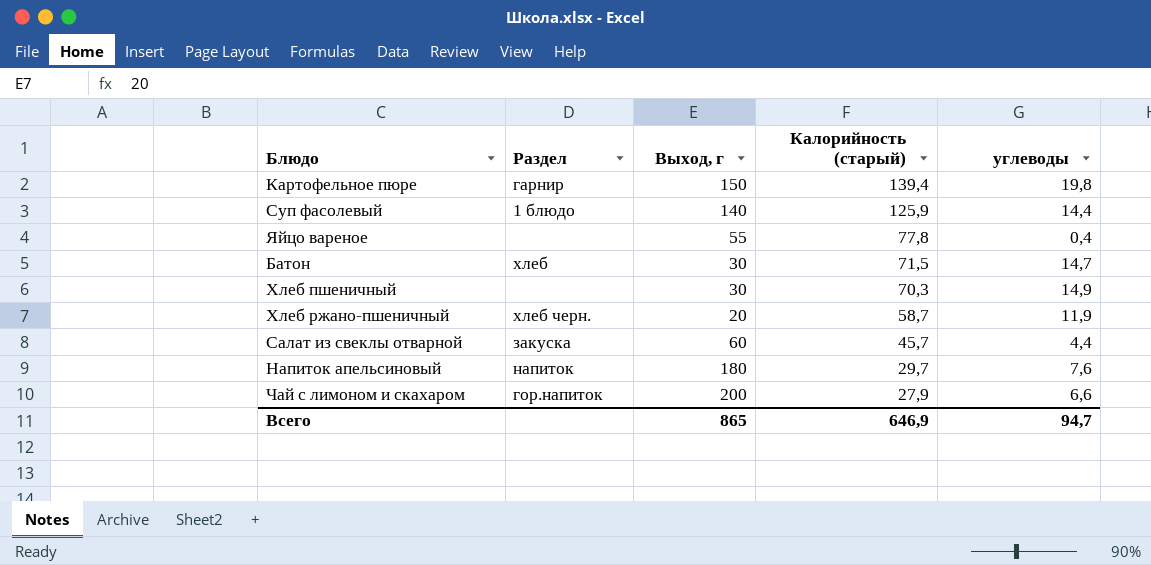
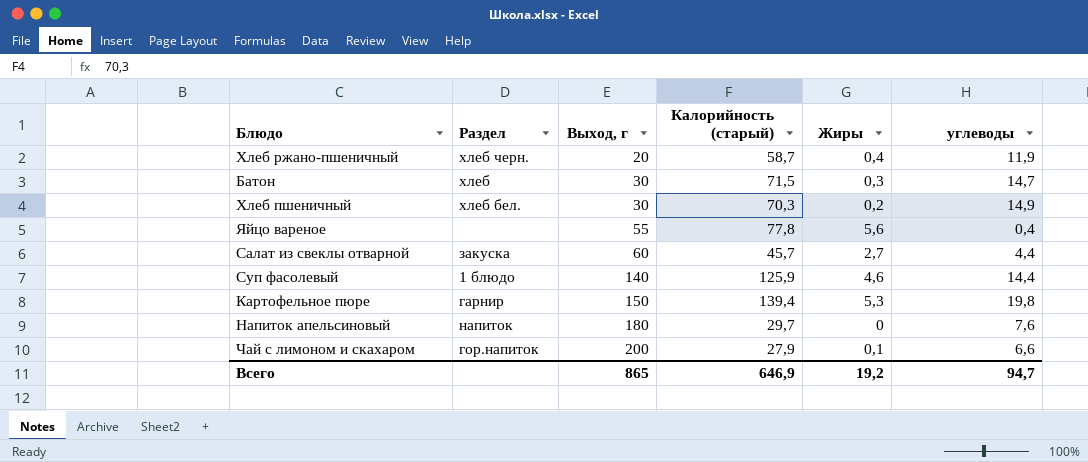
row order: Калорийность (старый) descending -> Выход, г ascending
column Жиры | position: none -> 5
Хлеб пшеничный | Раздел: none -> хлеб бел.

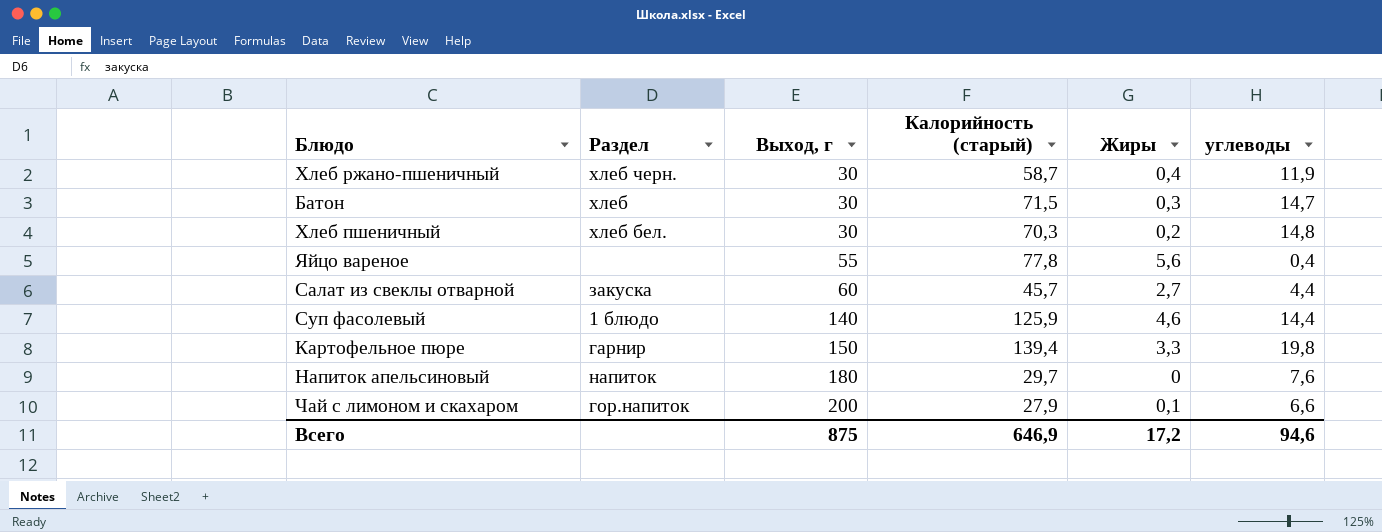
Хлеб ржано-пшеничный | Выход, г: 20 -> 30
Хлеб пшеничный | углеводы: 14,9 -> 14,8
Картофельное пюре | Жиры: 5,3 -> 3,3
Всего | Выход, г: 865 -> 875
Всего | Жиры: 19,2 -> 17,2
Всего | углеводы: 94,7 -> 94,6

